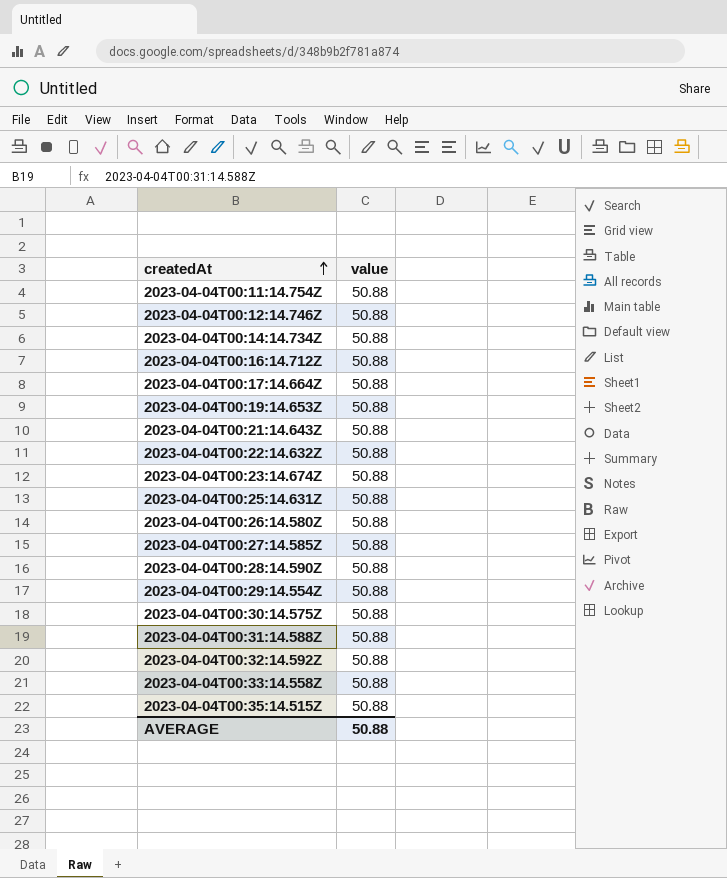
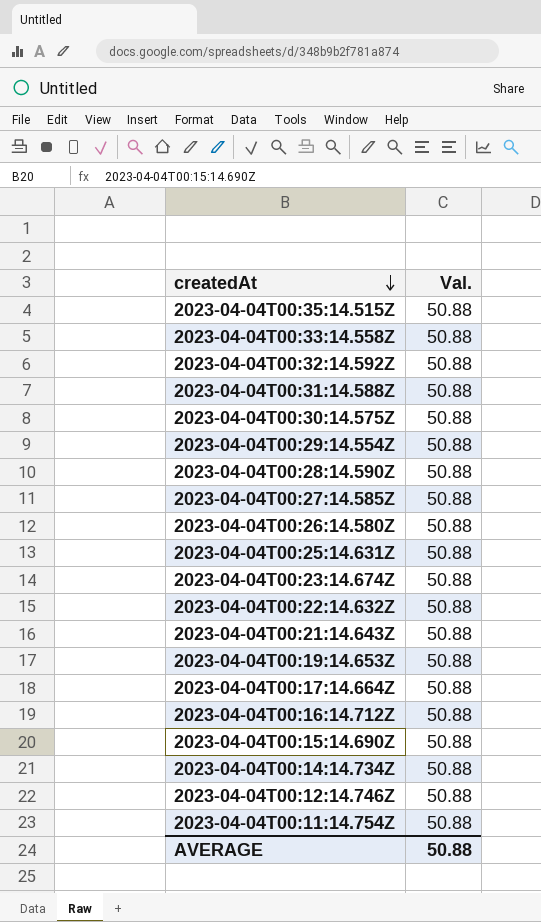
row order: createdAt ascending -> createdAt descending
column name: value -> Val.
row 2023-04-04T00:15:14.690Z: none -> 50.88

